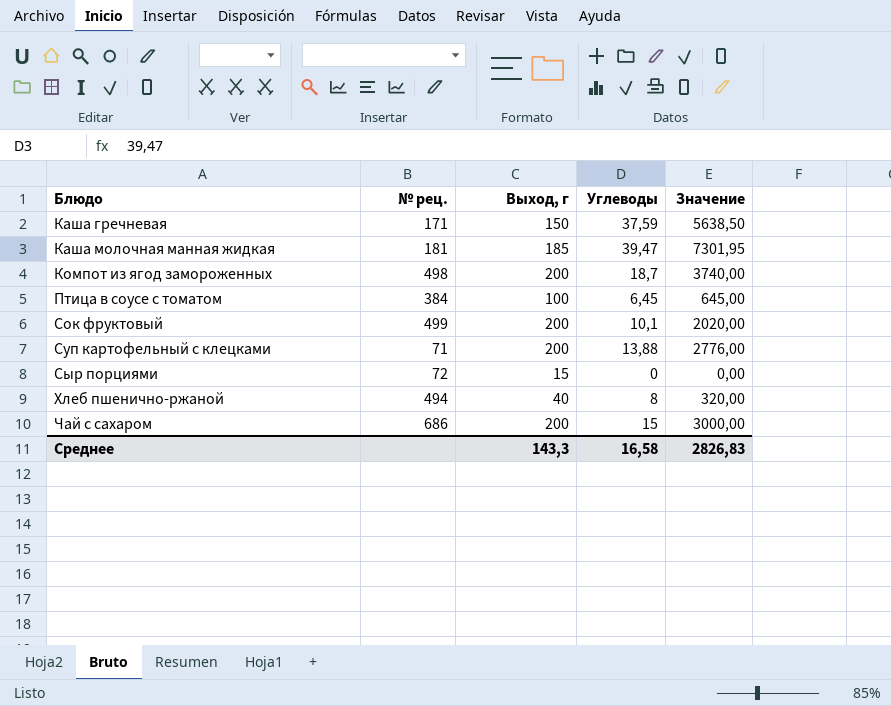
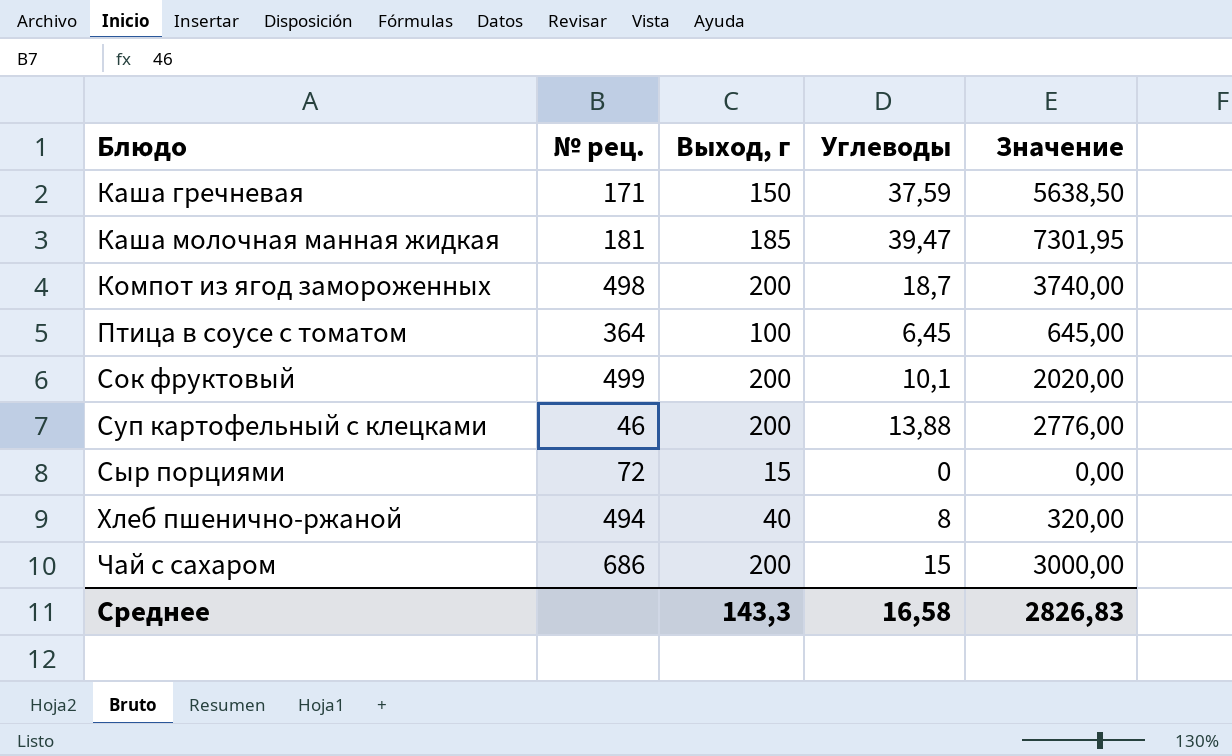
Птица в соусе с томатом | № рец.: 384 -> 364
Суп картофельный с клецками | № рец.: 71 -> 46

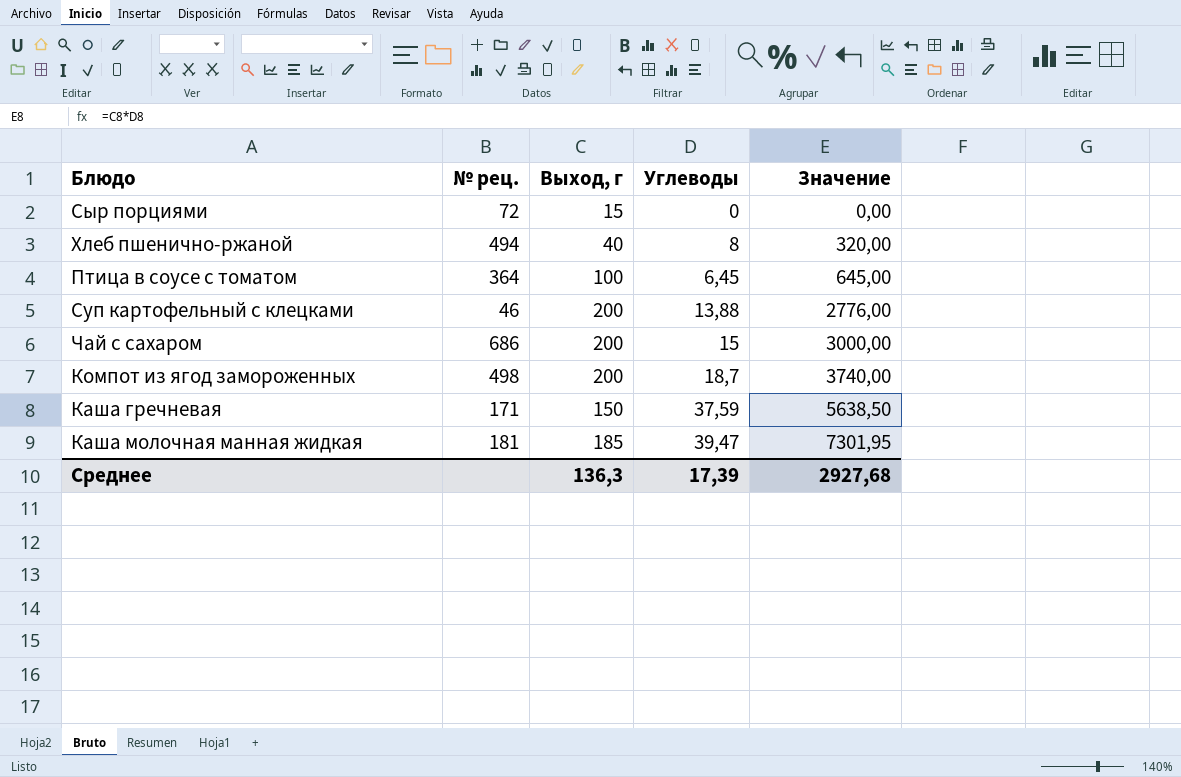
row order: Блюдо ascending -> Значение ascending
row Сок фруктовый: 499 | 200 | 10,1 | 2020,00 -> none
Среднее | Выход, г: 143,3 -> 136,3
Среднее | Углеводы: 16,58 -> 17,39
Среднее | Значение: 2826,83 -> 2927,68

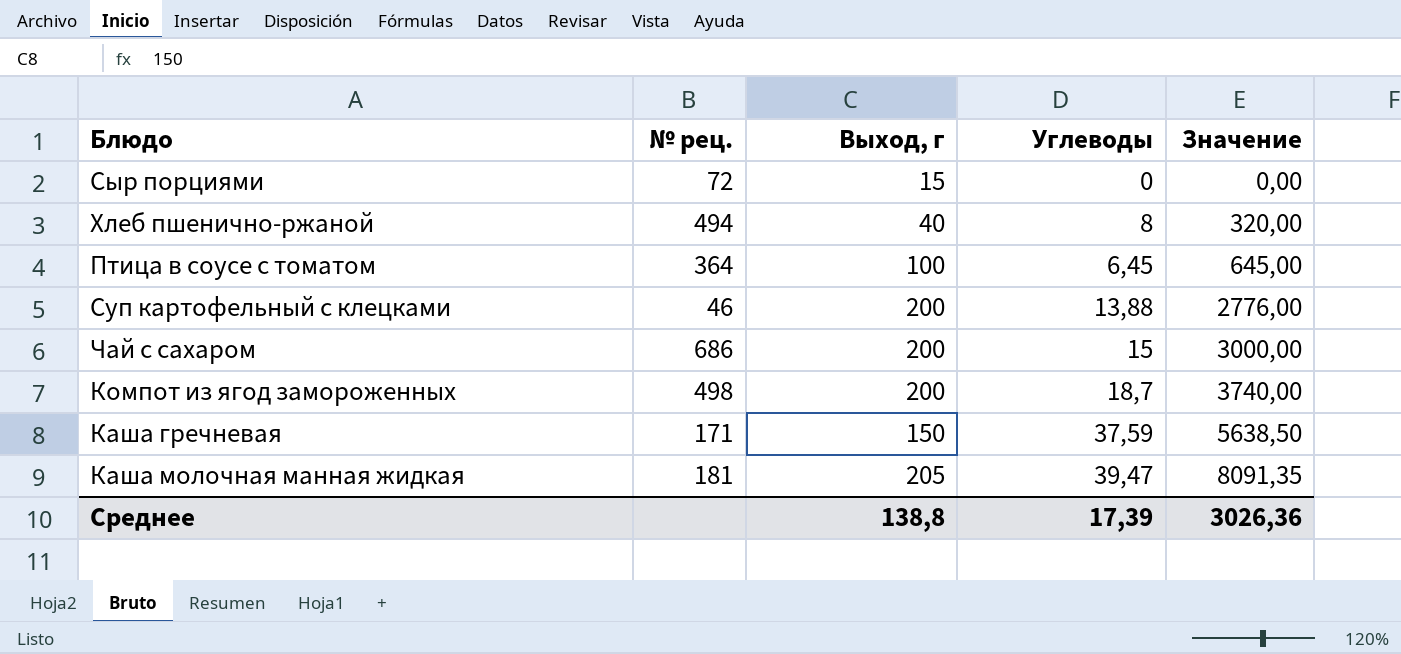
Каша молочная манная жидкая | Выход, г: 185 -> 205
Каша молочная манная жидкая | Значение: 7301,95 -> 8091,35
Среднее | Выход, г: 136,3 -> 138,8
Среднее | Значение: 2927,68 -> 3026,36

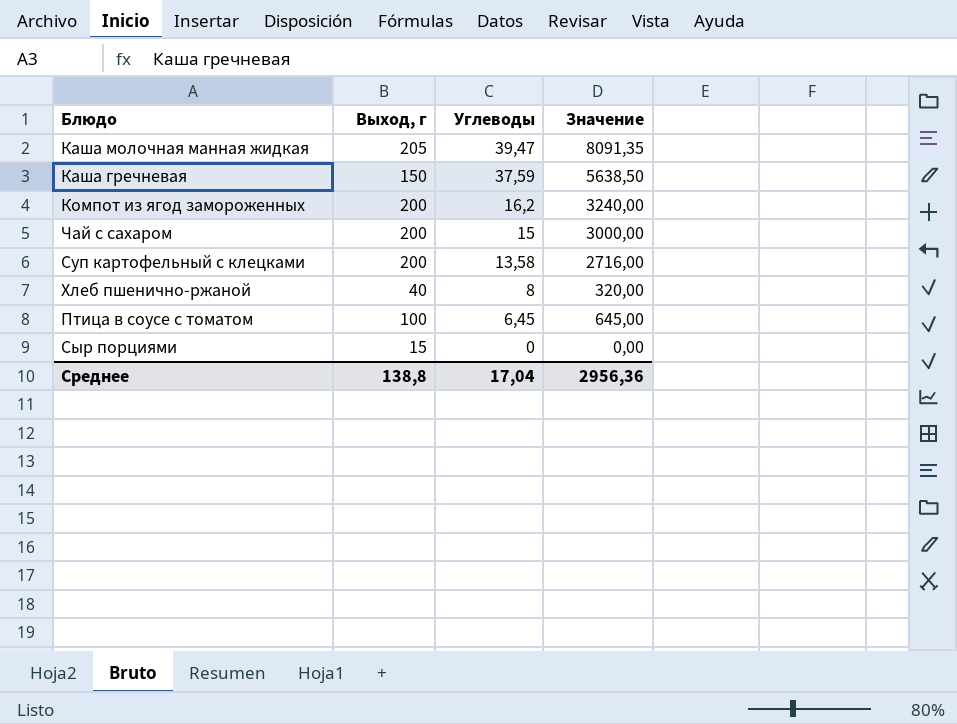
row order: Значение ascending -> Углеводы descending
column № рец. | position: 2 -> none
Компот из ягод замороженных | Углеводы: 18,7 -> 16,2
Компот из ягод замороженных | Значение: 3740,00 -> 3240,00
Суп картофельный с клецками | Углеводы: 13,88 -> 13,58
Суп картофельный с клецками | Значение: 2776,00 -> 2716,00
Среднее | Углеводы: 17,39 -> 17,04
Среднее | Значение: 3026,36 -> 2956,36

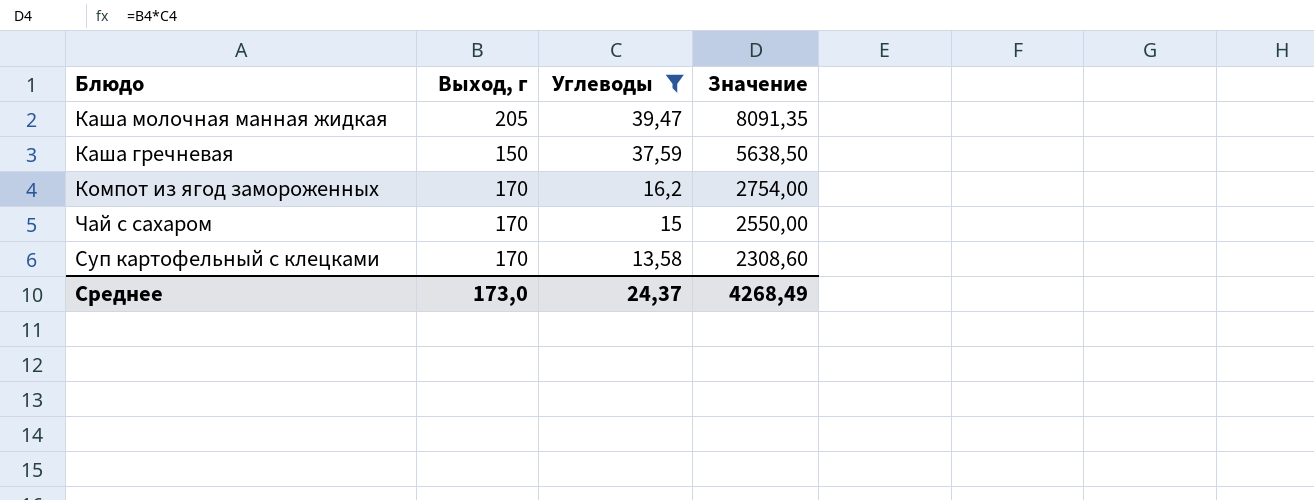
filter: none -> Углеводы >= 13,58
Компот из ягод замороженных | Выход, г: 200 -> 170
Компот из ягод замороженных | Значение: 3240,00 -> 2754,00
Чай с сахаром | Выход, г: 200 -> 170
Чай с сахаром | Значение: 3000,00 -> 2550,00
Суп картофельный с клецками | Выход, г: 200 -> 170
Суп картофельный с клецками | Значение: 2716,00 -> 2308,60
Среднее | Выход, г: 138,8 -> 173,0
Среднее | Углеводы: 17,04 -> 24,37
Среднее | Значение: 2956,36 -> 4268,49

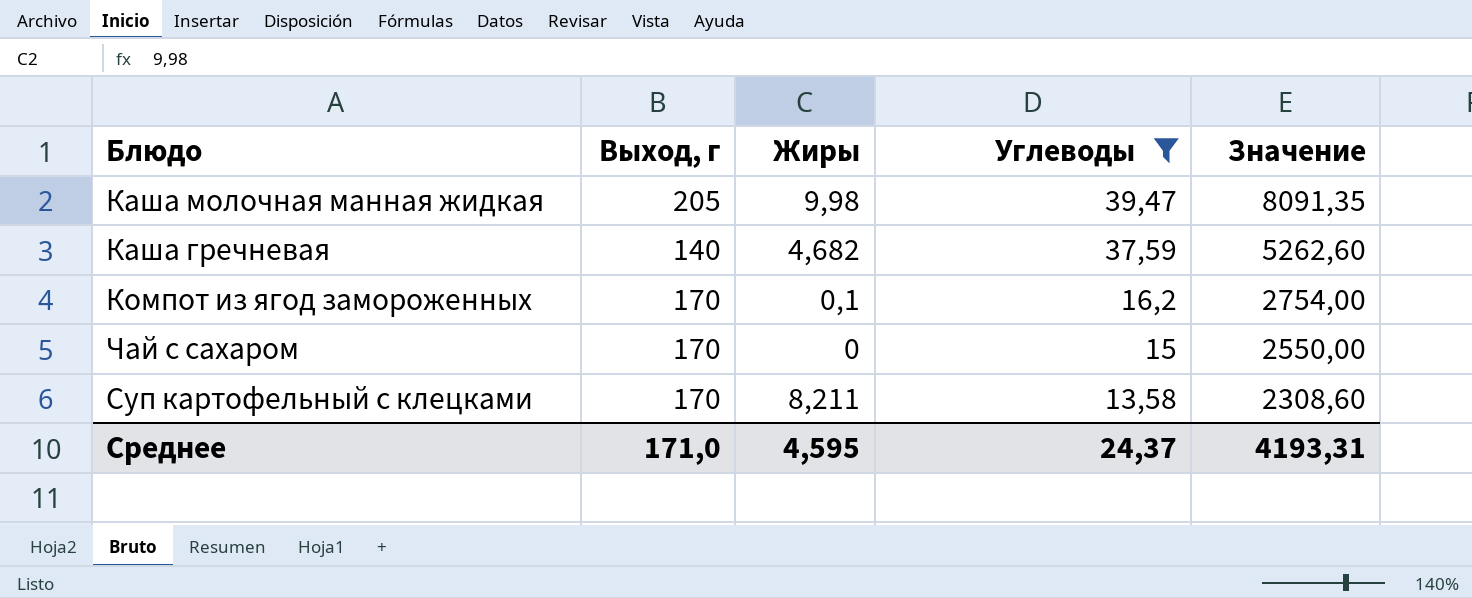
column Жиры | position: none -> 3
Каша гречневая | Выход, г: 150 -> 140
Каша гречневая | Значение: 5638,50 -> 5262,60
Среднее | Выход, г: 173,0 -> 171,0
Среднее | Значение: 4268,49 -> 4193,31

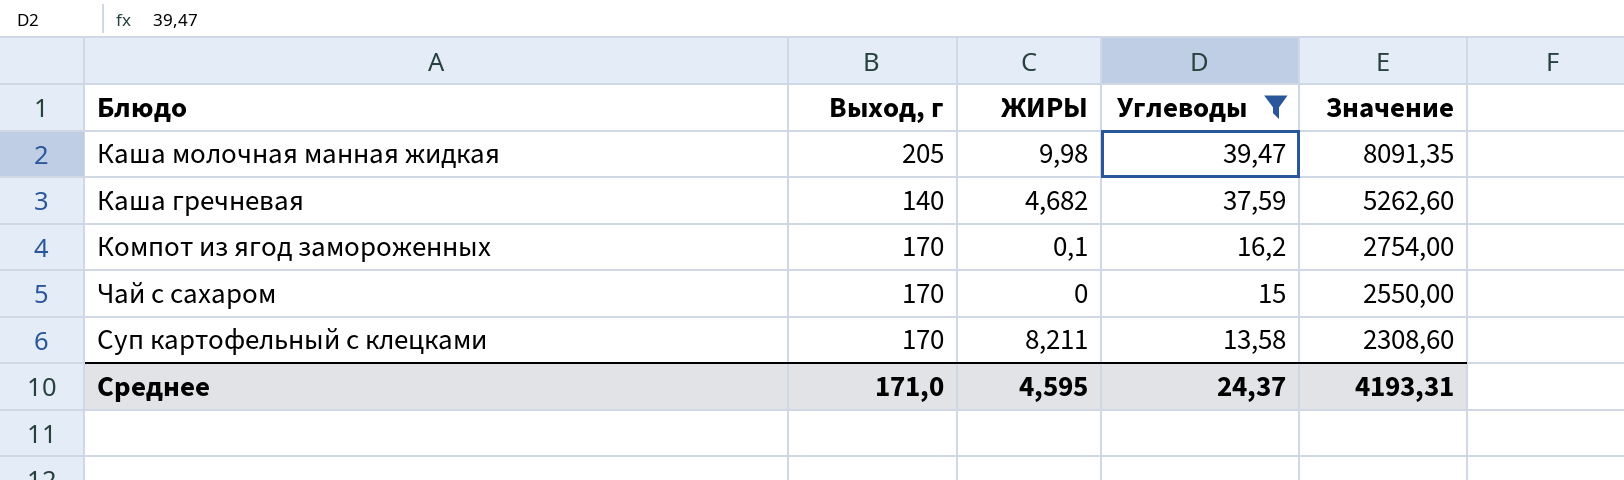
column name: Жиры -> ЖИРЫ

